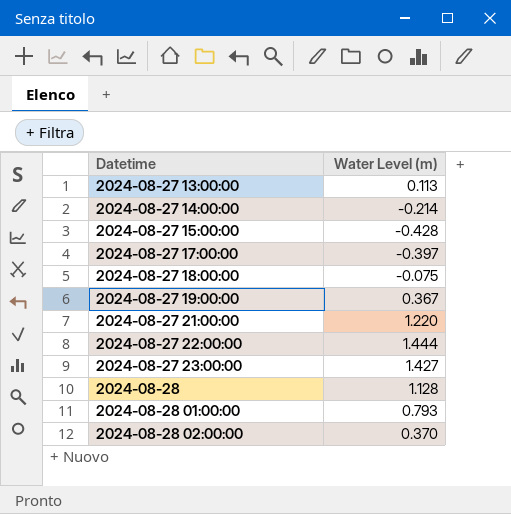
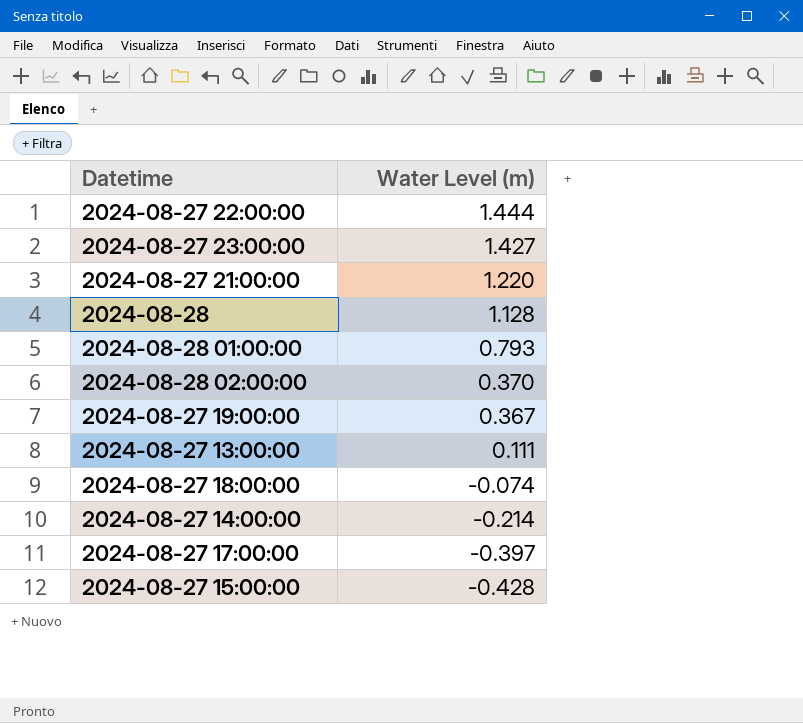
row order: Datetime ascending -> Water Level (m) descending
2024-08-27 13:00:00 | Water Level (m): 0.113 -> 0.111
2024-08-27 18:00:00 | Water Level (m): -0.075 -> -0.074

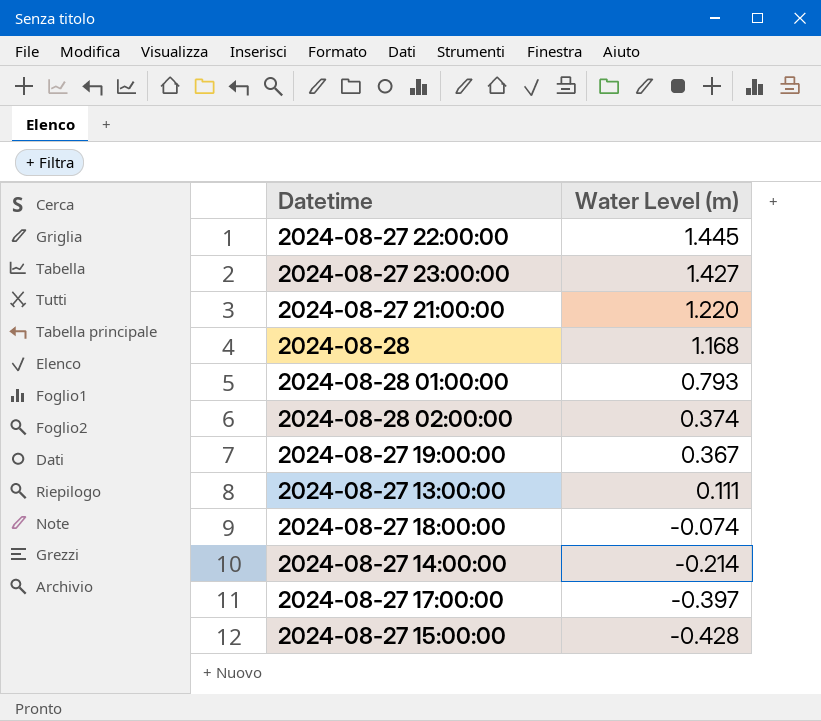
2024-08-27 22:00:00 | Water Level (m): 1.444 -> 1.445
2024-08-28 | Water Level (m): 1.128 -> 1.168
2024-08-28 02:00:00 | Water Level (m): 0.370 -> 0.374

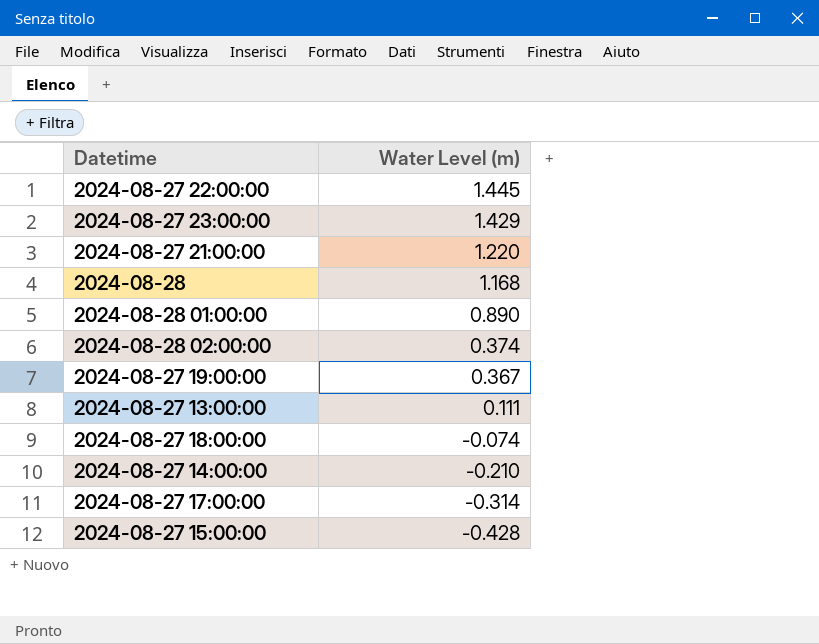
2024-08-27 23:00:00 | Water Level (m): 1.427 -> 1.429
2024-08-28 01:00:00 | Water Level (m): 0.793 -> 0.890
2024-08-27 14:00:00 | Water Level (m): -0.214 -> -0.210
2024-08-27 17:00:00 | Water Level (m): -0.397 -> -0.314

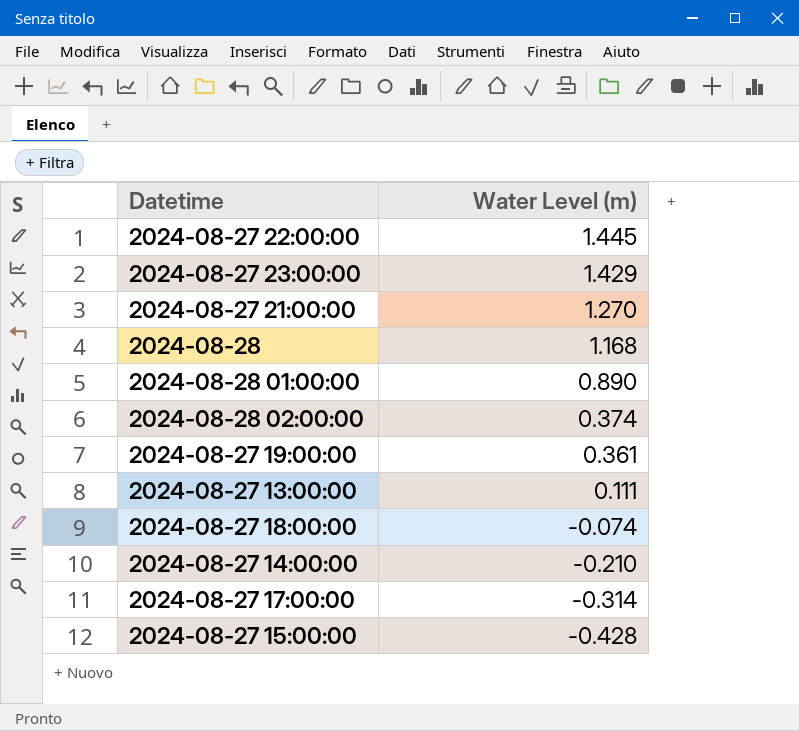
2024-08-27 21:00:00 | Water Level (m): 1.220 -> 1.270
2024-08-27 19:00:00 | Water Level (m): 0.367 -> 0.361

